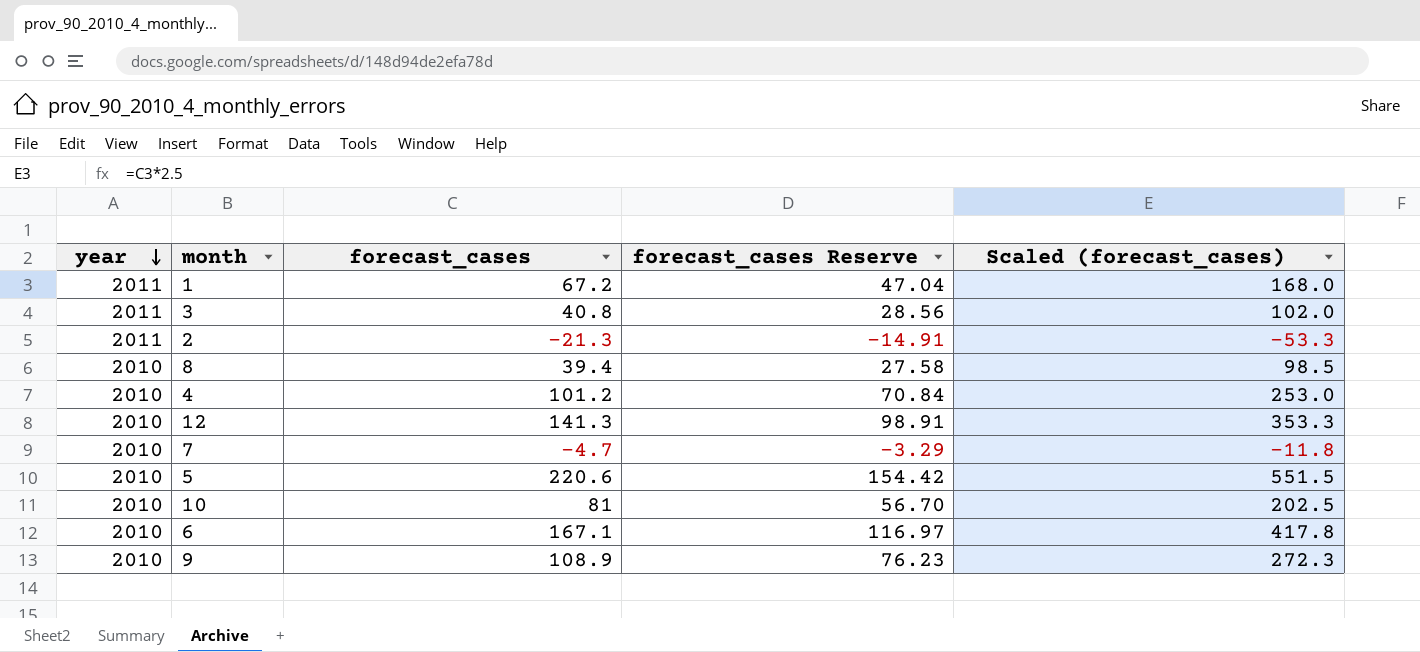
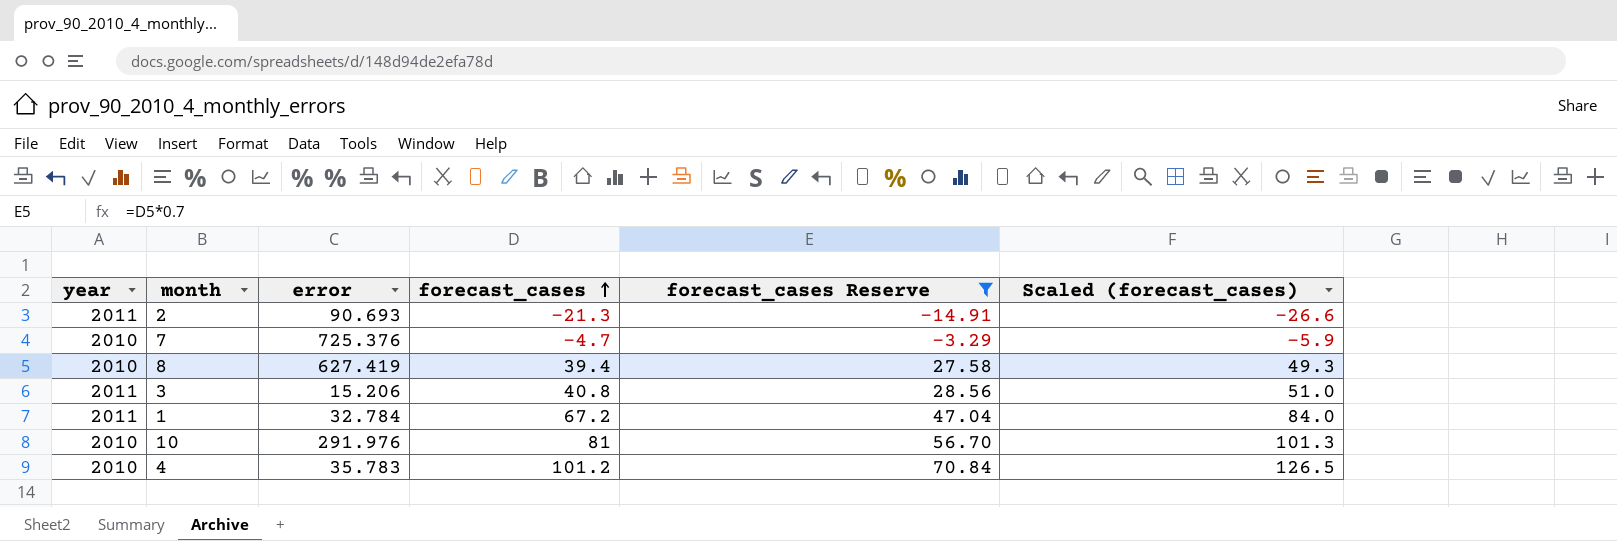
filter: none -> forecast_cases Reserve <= 70.84
row order: year descending -> forecast_cases ascending
column error | position: none -> 3
column Scaled (forecast_cases) | formula: [forecast_cases] * 2.5 -> [forecast_cases] * 1.25

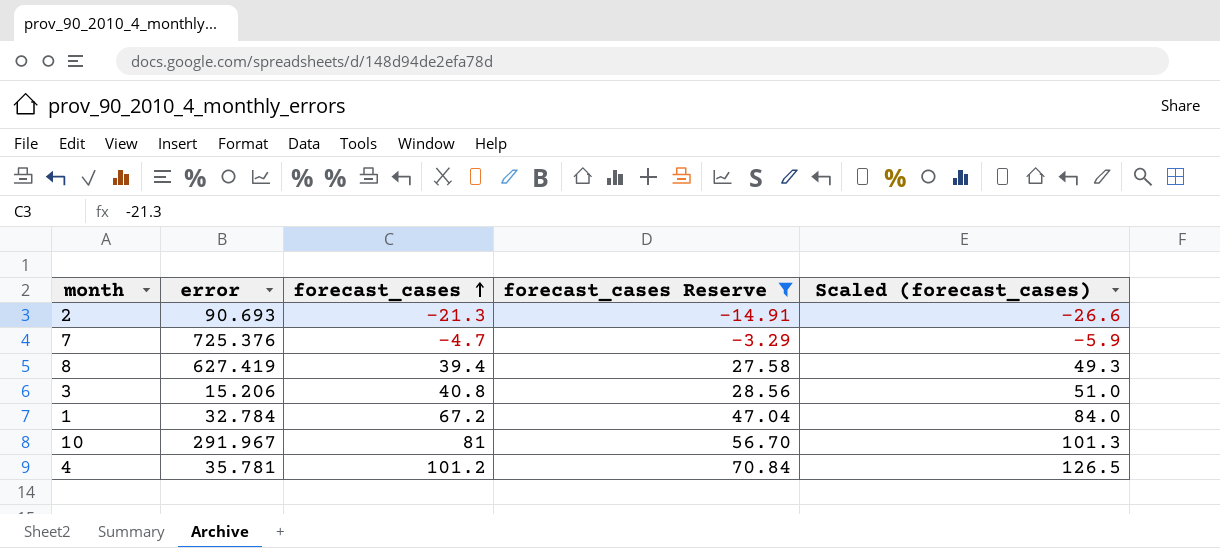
column year | position: 1 -> none
10 | error: 291.976 -> 291.967
4 | error: 35.783 -> 35.781

